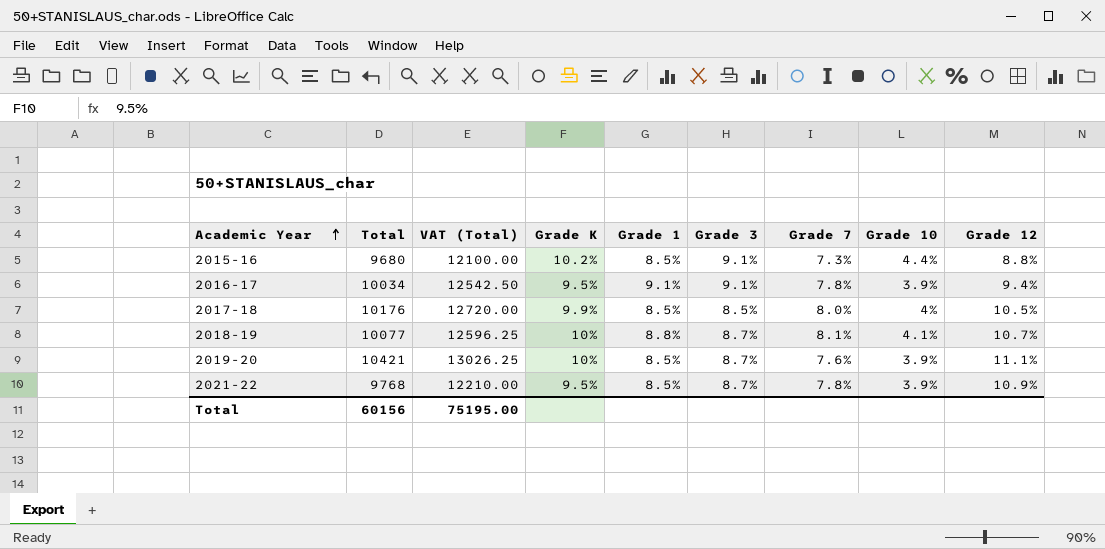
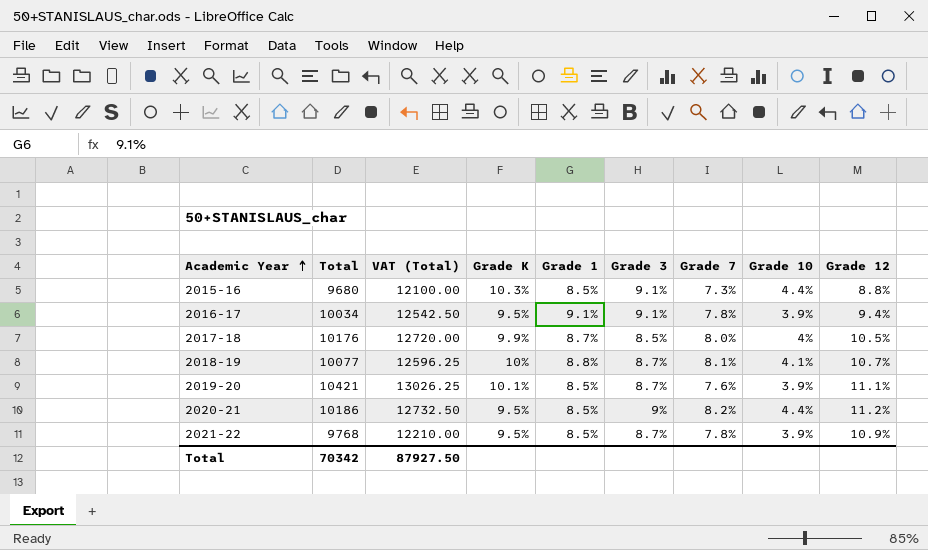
2015-16 | Grade K: 10.2% -> 10.3%
2017-18 | Grade 1: 8.5% -> 8.7%
2019-20 | Grade K: 10% -> 10.1%
row 2020-21: none -> 10186 | 12732.50 | 9.5% | 8.5% | 9% | 8.2% | 4.4% | 11.2%
Total | Total: 60156 -> 70342
Total | VAT (Total): 75195.00 -> 87927.50

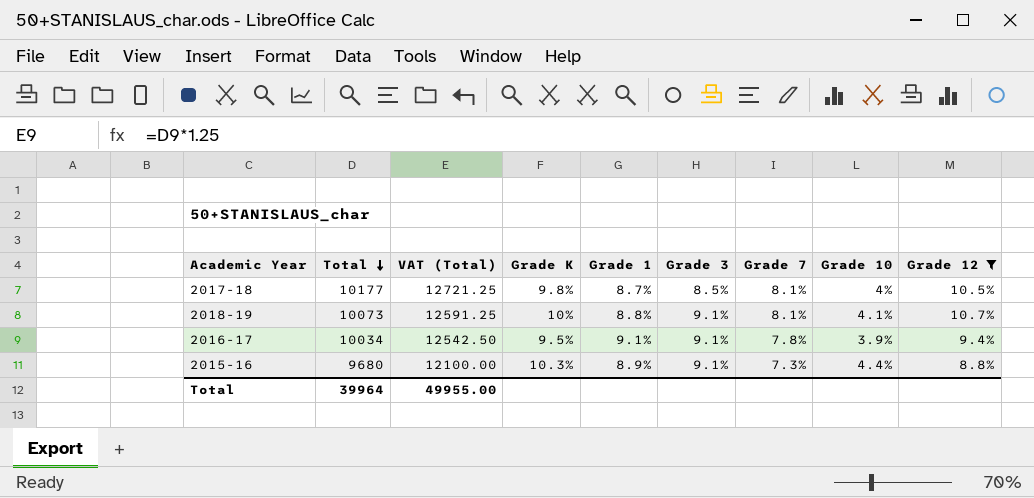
filter: none -> Grade 12 <= 10.7%
row order: Academic Year ascending -> Total descending
2017-18 | Total: 10176 -> 10177
2017-18 | VAT (Total): 12720.00 -> 12721.25
2017-18 | Grade K: 9.9% -> 9.8%
2017-18 | Grade 7: 8.0% -> 8.1%
2018-19 | Total: 10077 -> 10073
2018-19 | VAT (Total): 12596.25 -> 12591.25
2018-19 | Grade 3: 8.7% -> 9.1%
2015-16 | Grade 1: 8.5% -> 8.9%
Total | Total: 70342 -> 39964
Total | VAT (Total): 87927.50 -> 49955.00

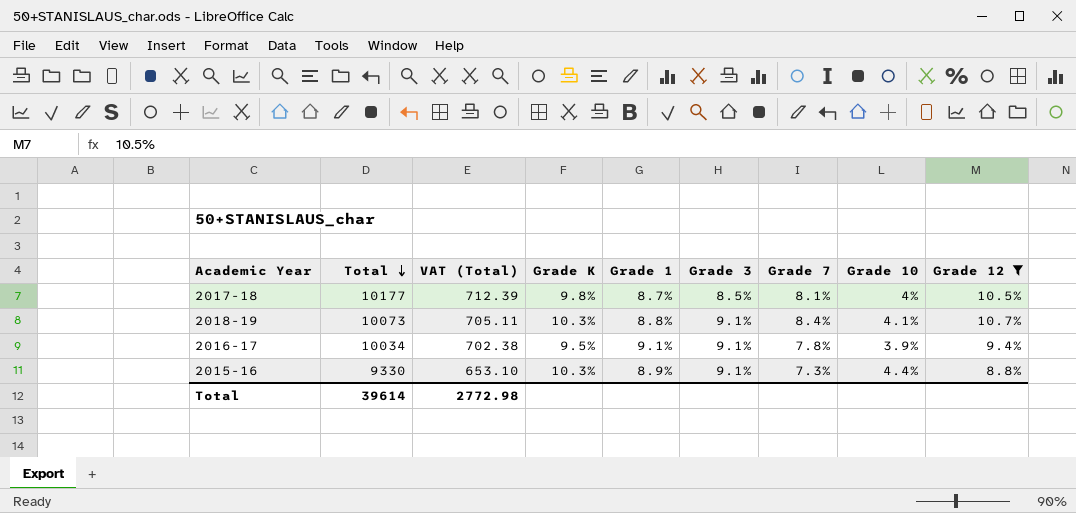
column VAT (Total) | formula: [Total] * 1.25 -> [Total] * 0.07
2018-19 | Grade K: 10% -> 10.3%
2018-19 | Grade 7: 8.1% -> 8.4%
2015-16 | Total: 9680 -> 9330
Total | Total: 39964 -> 39614
Total | VAT (Total): 49955.00 -> 2772.98

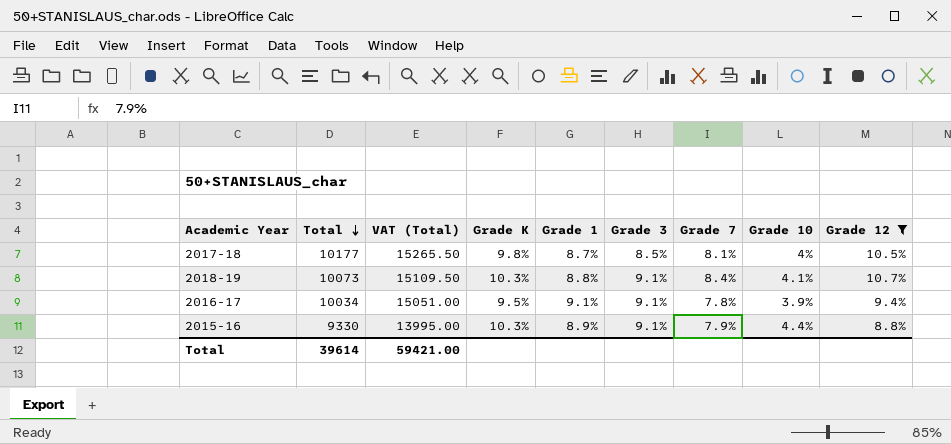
column VAT (Total) | formula: [Total] * 0.07 -> [Total] * 1.5
2015-16 | Grade 7: 7.3% -> 7.9%
Total | VAT (Total): 2772.98 -> 59421.00

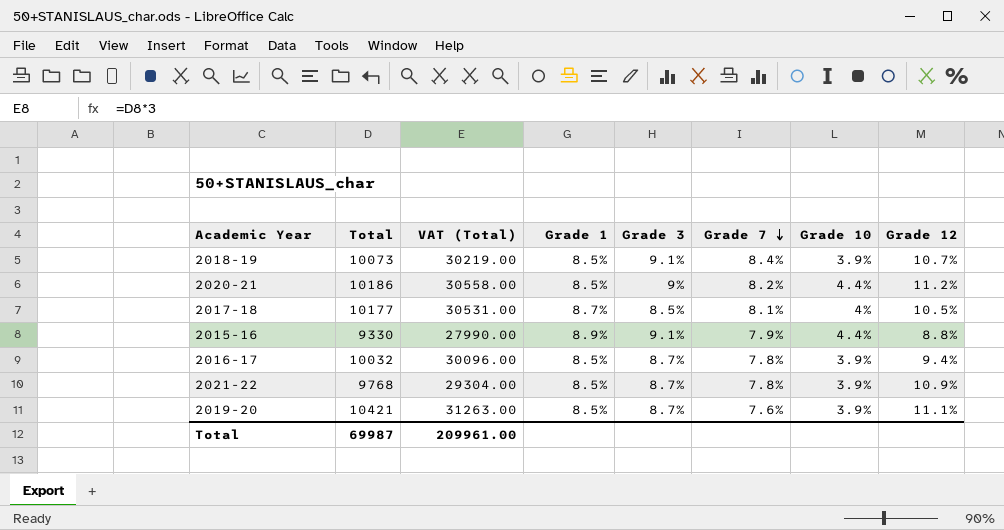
filter: Grade 12 <= 10.7% -> none
row order: Total descending -> Grade 7 descending
column Grade K | position: 4 -> none
column VAT (Total) | formula: [Total] * 1.5 -> [Total] * 3
2018-19 | Grade 1: 8.8% -> 8.5%
2018-19 | Grade 10: 4.1% -> 3.9%
2016-17 | Total: 10034 -> 10032
2016-17 | Grade 1: 9.1% -> 8.5%
2016-17 | Grade 3: 9.1% -> 8.7%
Total | Total: 39614 -> 69987
Total | VAT (Total): 59421.00 -> 209961.00

